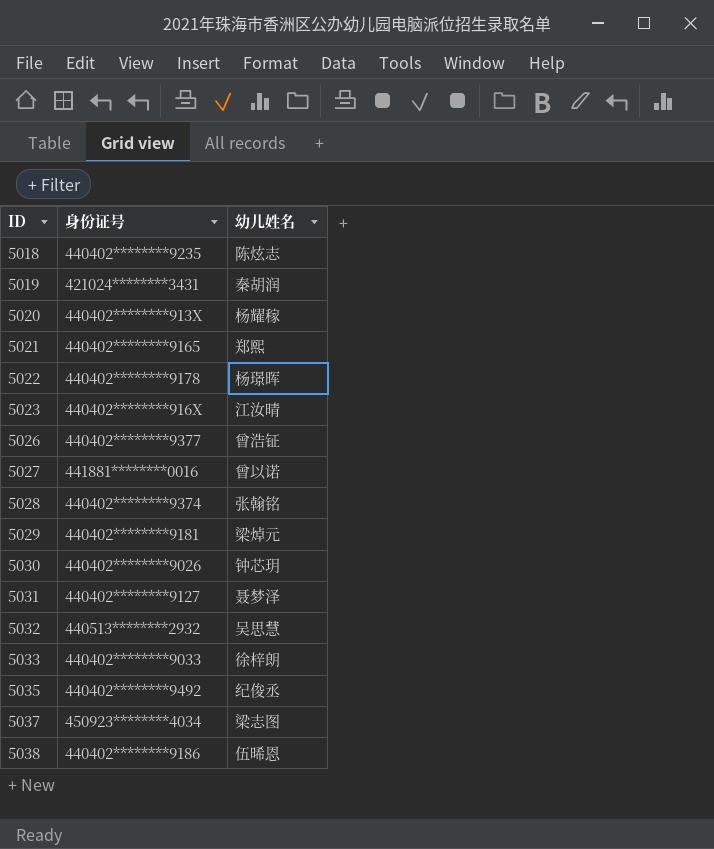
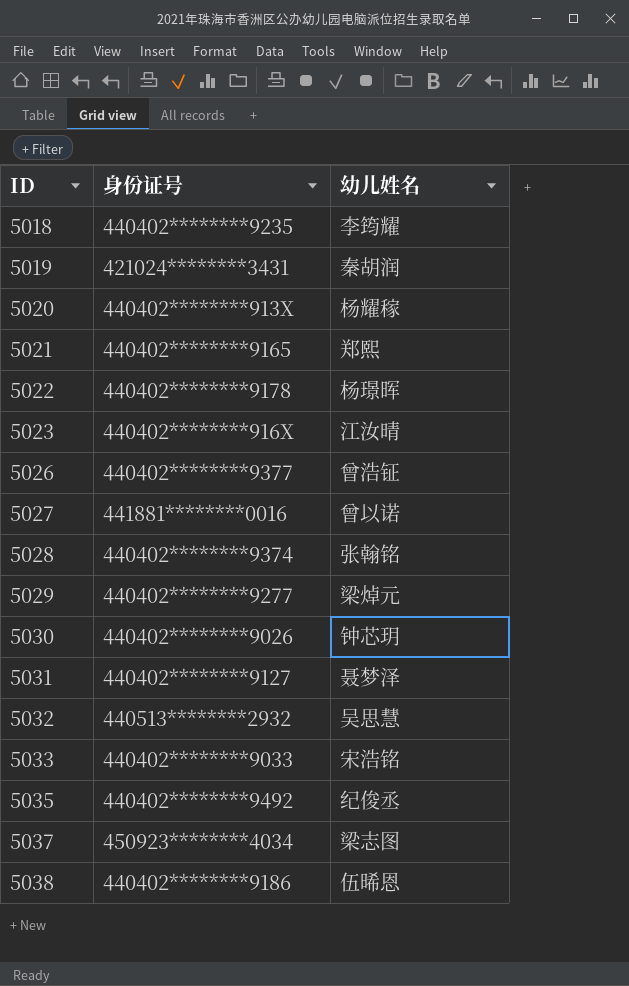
5018 | 幼儿姓名: 陈炫志 -> 李筠耀
5029 | 身份证号: 440402********9181 -> 440402********9277
5033 | 幼儿姓名: 徐梓朗 -> 宋浩铭

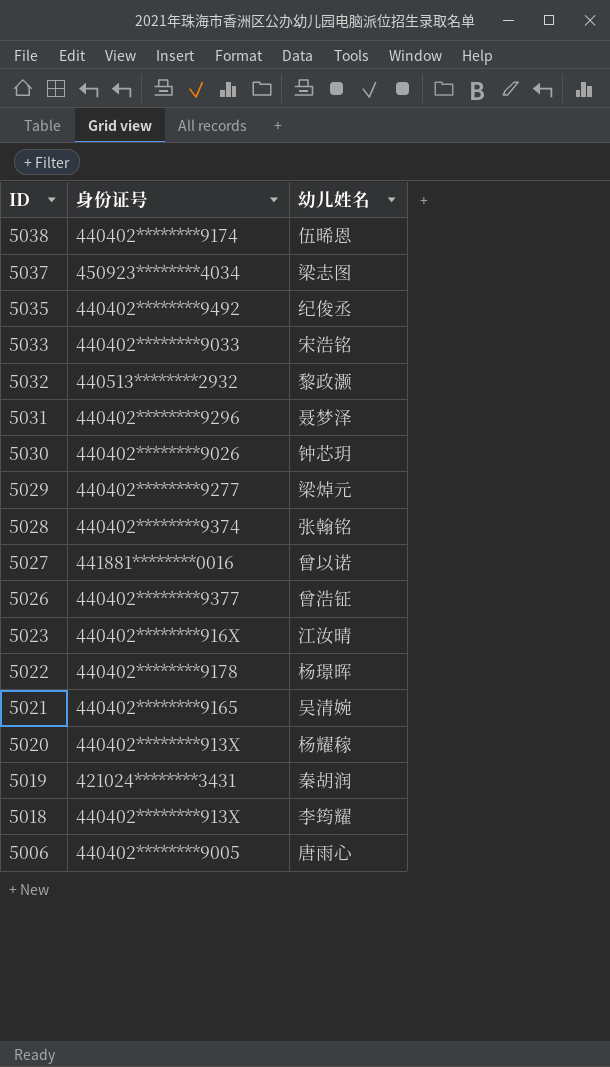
row order: ID ascending -> ID descending
5038 | 身份证号: 440402********9186 -> 440402********9174
5032 | 幼儿姓名: 吴思慧 -> 黎政灏
5031 | 身份证号: 440402********9127 -> 440402********9296
5021 | 幼儿姓名: 郑熙 -> 吴清婉
5018 | 身份证号: 440402********9235 -> 440402********913X
row 5006: none -> 440402********9005 | 唐雨心

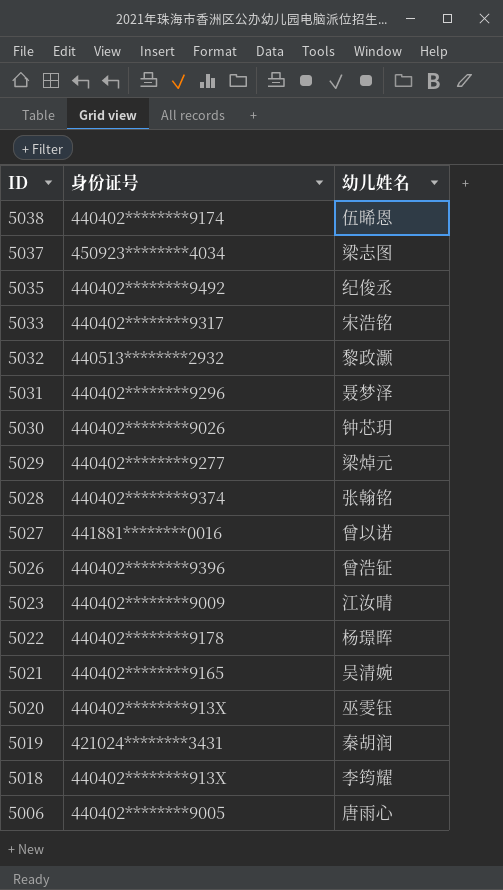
5033 | 身份证号: 440402********9033 -> 440402********9317
5026 | 身份证号: 440402********9377 -> 440402********9396
5023 | 身份证号: 440402********916X -> 440402********9009
5020 | 幼儿姓名: 杨耀稼 -> 巫雯钰

